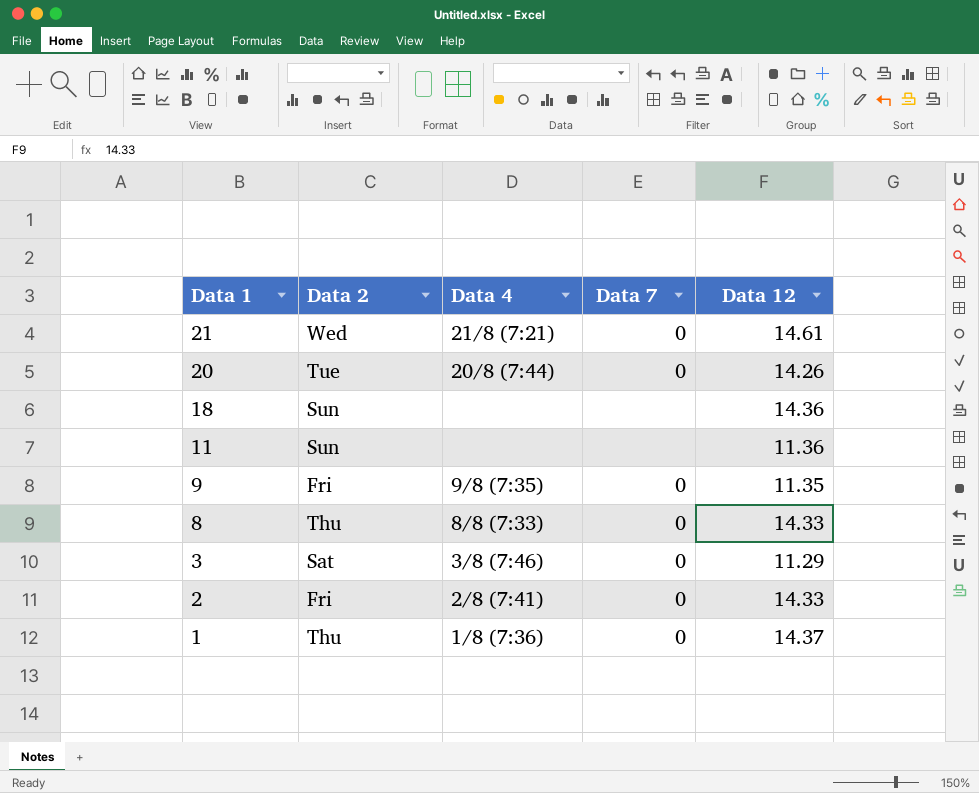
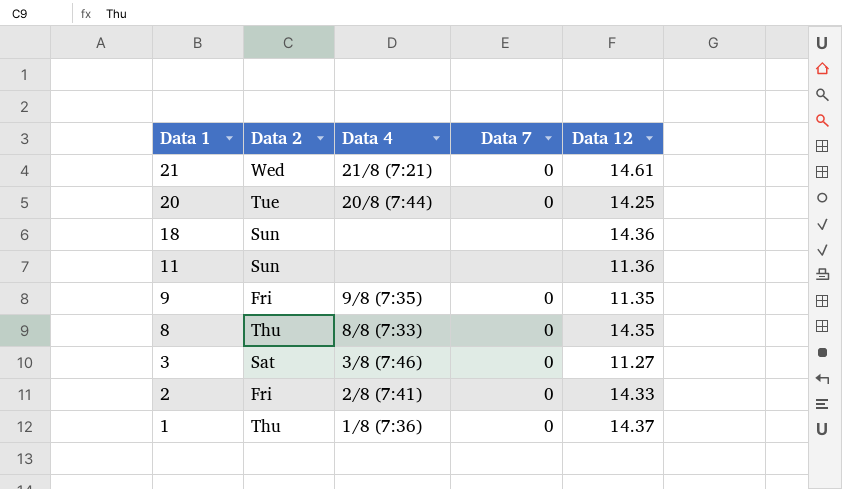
20 | Data 12: 14.26 -> 14.25
8 | Data 12: 14.33 -> 14.35
3 | Data 12: 11.29 -> 11.27

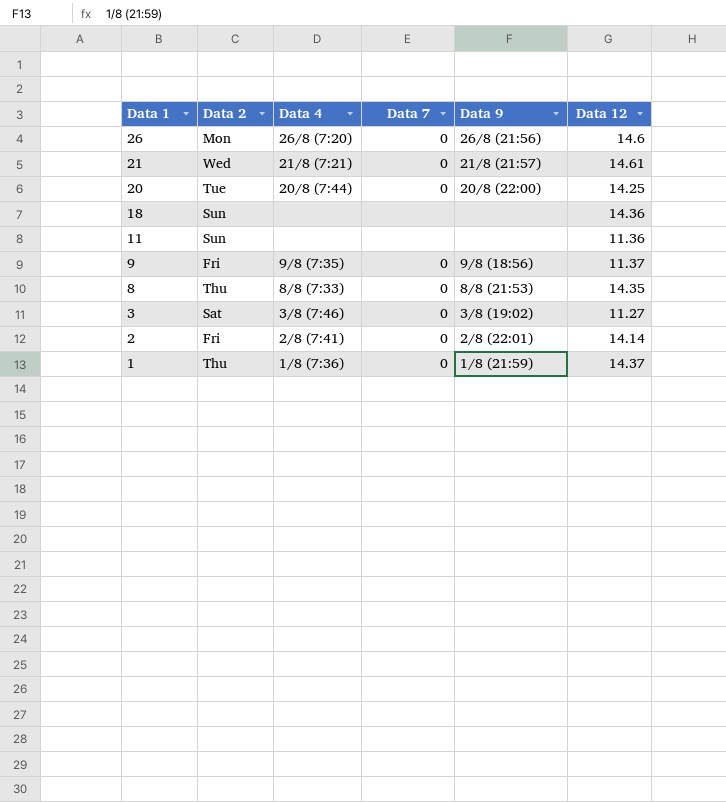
column Data 9 | position: none -> 5
row 26: none -> Mon | 26/8 (7:20) | 0 | 26/8 (21:56) | 14.6
9 | Data 12: 11.35 -> 11.37
2 | Data 12: 14.33 -> 14.14

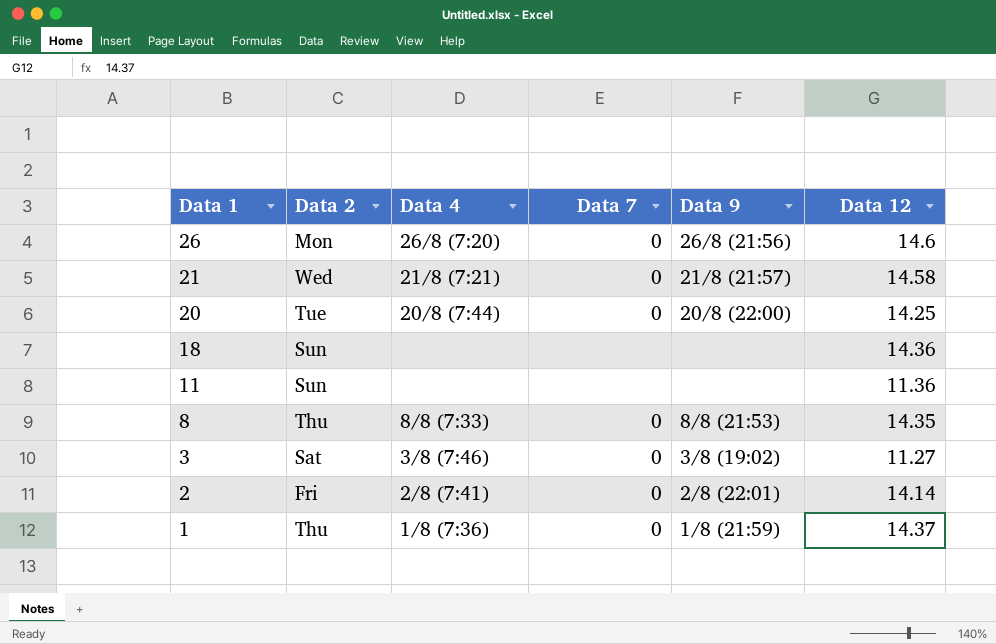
row 9: Fri | 9/8 (7:35) | 0 | 9/8 (18:56) | 11.37 -> none
21 | Data 12: 14.61 -> 14.58

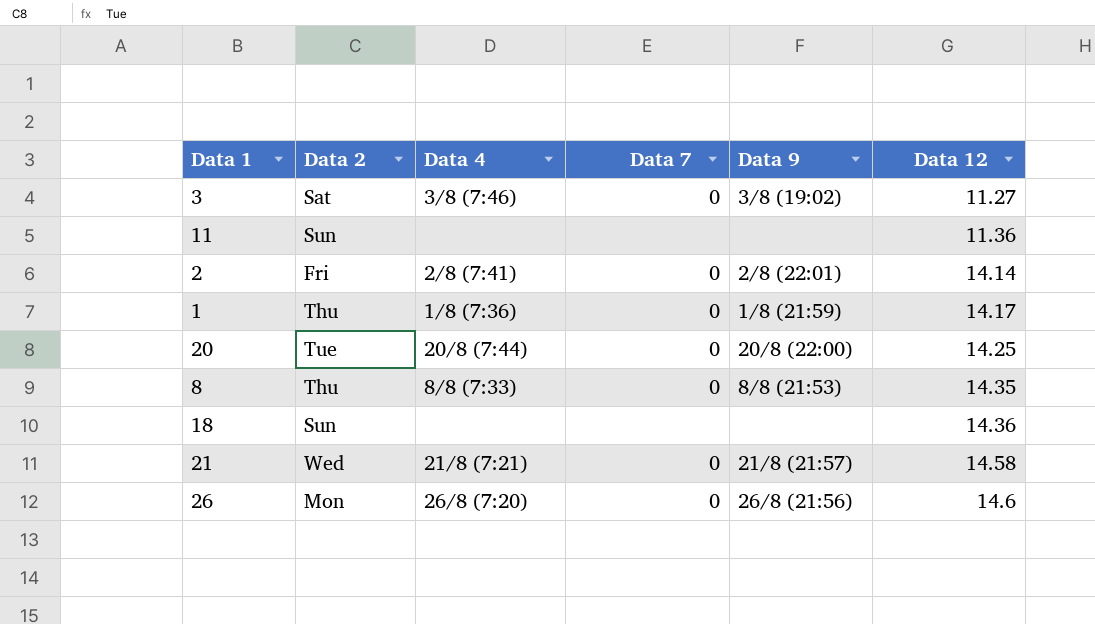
row order: Data 1 descending -> Data 12 ascending
1 | Data 12: 14.37 -> 14.17

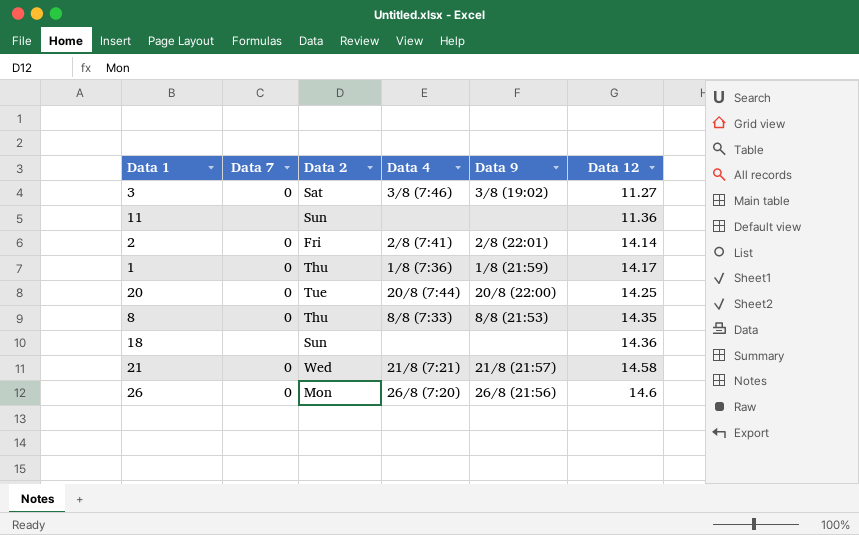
column Data 7 | position: 4 -> 2

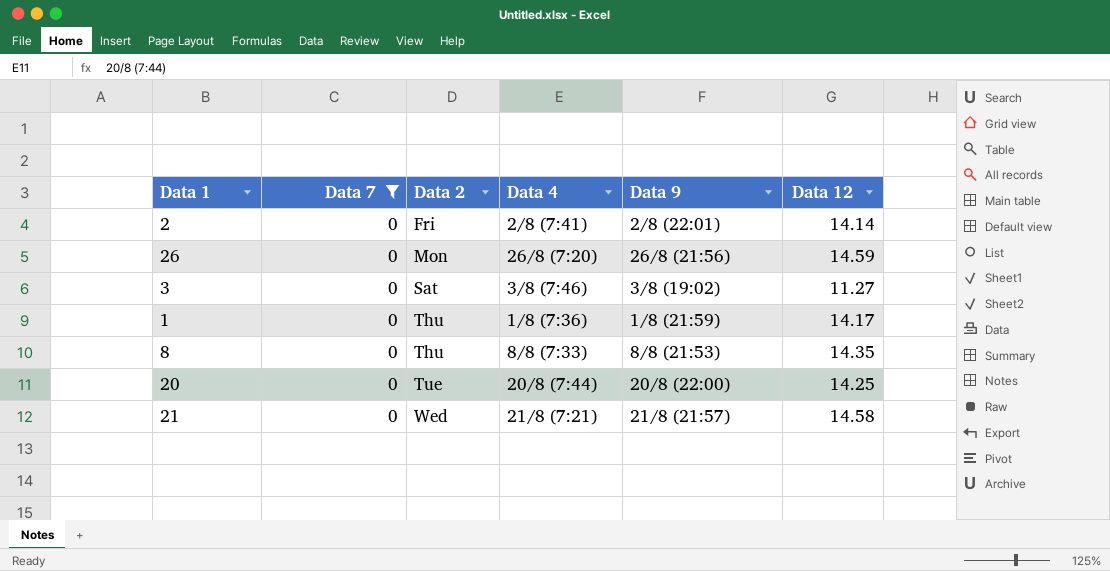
filter: none -> Data 7 = 0
row order: Data 12 ascending -> Data 2 ascending
26 | Data 12: 14.6 -> 14.59

